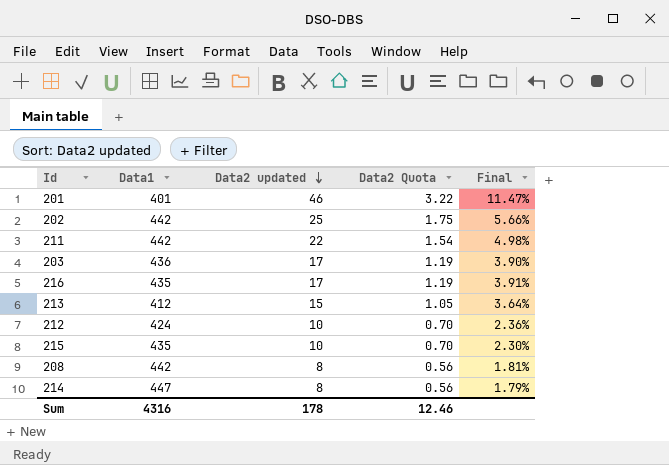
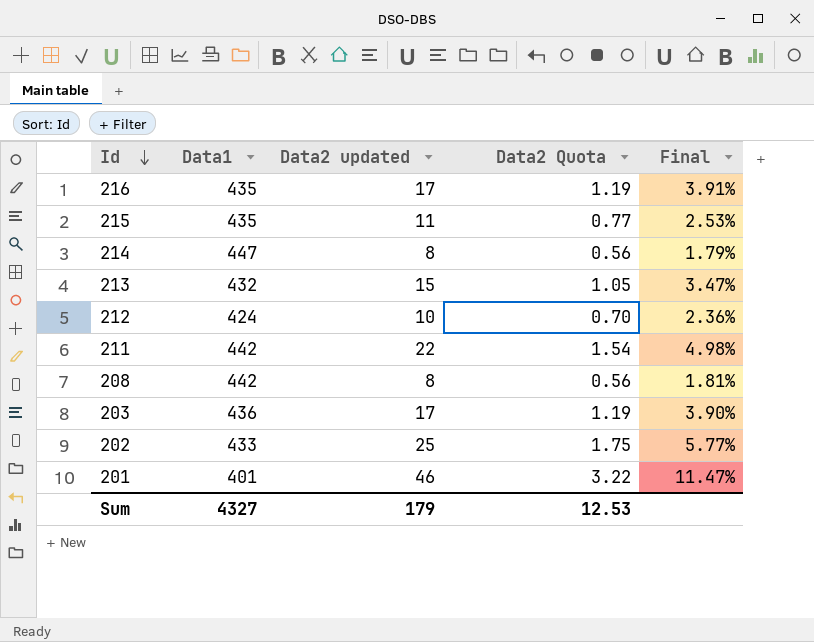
row order: Data2 updated descending -> Id descending
215 | Data2 updated: 10 -> 11
215 | Data2 Quota: 0.70 -> 0.77
215 | Final: 2.30% -> 2.53%
213 | Data1: 412 -> 432
213 | Final: 3.64% -> 3.47%
202 | Data1: 442 -> 433
202 | Final: 5.66% -> 5.77%
Sum | Data1: 4316 -> 4327
Sum | Data2 updated: 178 -> 179
Sum | Data2 Quota: 12.46 -> 12.53

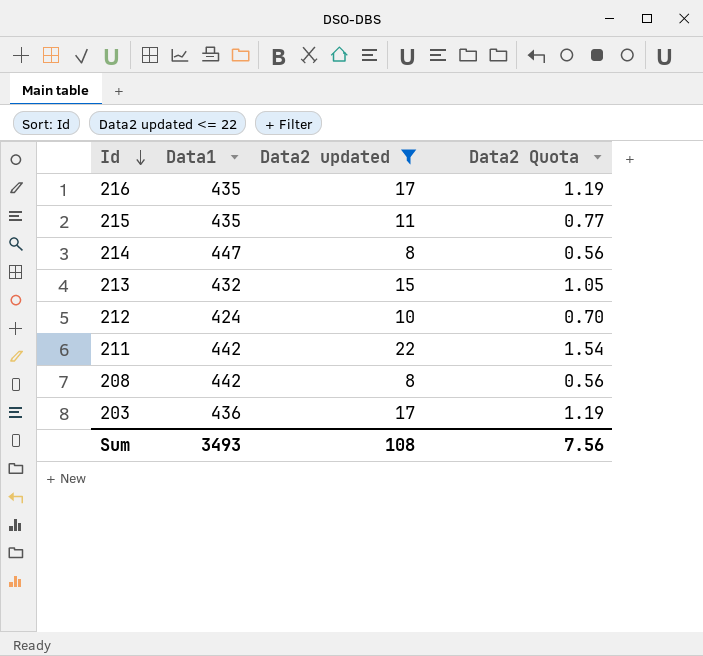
filter: none -> Data2 updated <= 22
column Final | formula: [Data2 updated] / [Data1] -> none
Sum | Data1: 4327 -> 3493
Sum | Data2 updated: 179 -> 108
Sum | Data2 Quota: 12.53 -> 7.56

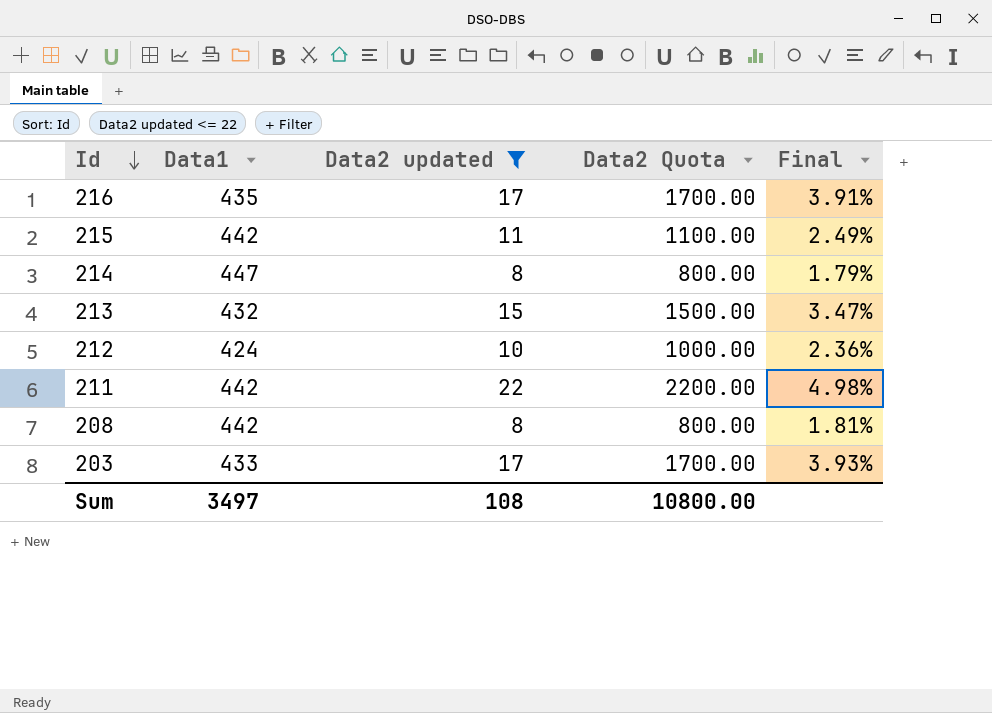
column Data2 Quota | formula: [Data2 updated] * 0.07 -> [Data2 updated] * 100
column Final | formula: none -> [Data2 updated] / [Data1]
215 | Data1: 435 -> 442
203 | Data1: 436 -> 433
Sum | Data1: 3493 -> 3497
Sum | Data2 Quota: 7.56 -> 10800.00

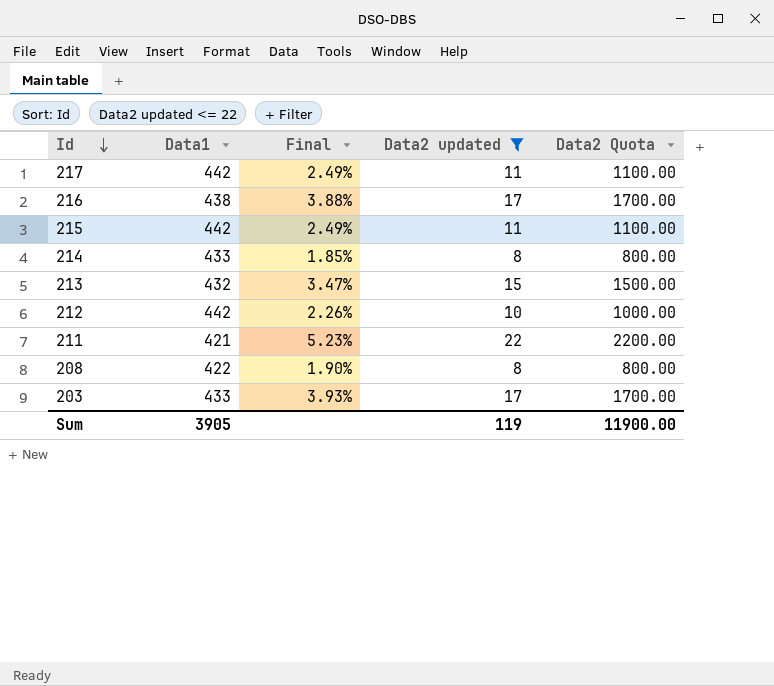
column Final | position: 5 -> 3
row 217: none -> 442 | 2.49% | 11 | 1100.00
216 | Data1: 435 -> 438
216 | Final: 3.91% -> 3.88%
214 | Data1: 447 -> 433
214 | Final: 1.79% -> 1.85%
212 | Data1: 424 -> 442
212 | Final: 2.36% -> 2.26%
211 | Data1: 442 -> 421
211 | Final: 4.98% -> 5.23%
208 | Data1: 442 -> 422
208 | Final: 1.81% -> 1.90%
Sum | Data1: 3497 -> 3905
Sum | Data2 updated: 108 -> 119
Sum | Data2 Quota: 10800.00 -> 11900.00

